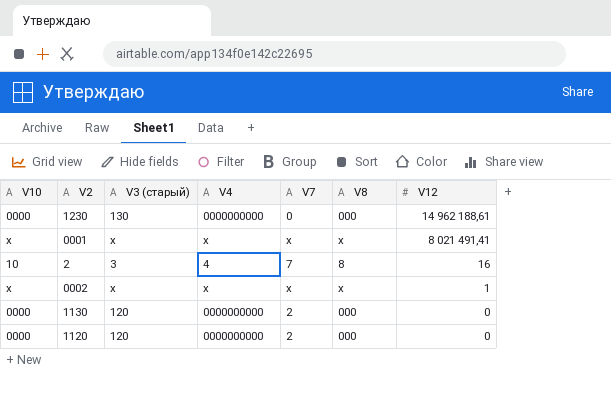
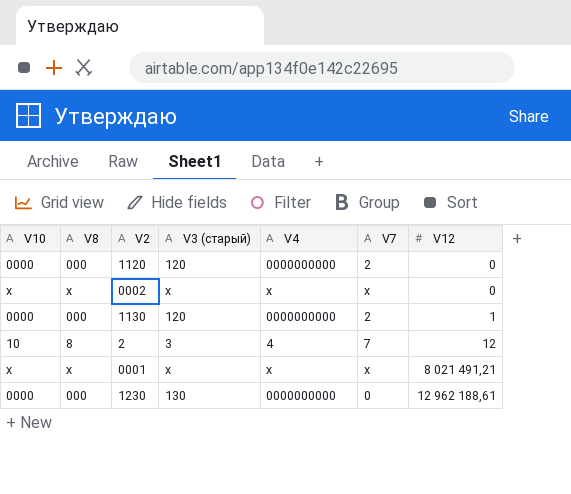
row order: V12 descending -> V12 ascending
column V8 | position: 6 -> 2
0002 | V12: 1 -> 0
1130 | V12: 0 -> 1
2 | V12: 16 -> 12
0001 | V12: 8 021 491,41 -> 8 021 491,21
1230 | V12: 14 962 188,61 -> 12 962 188,61

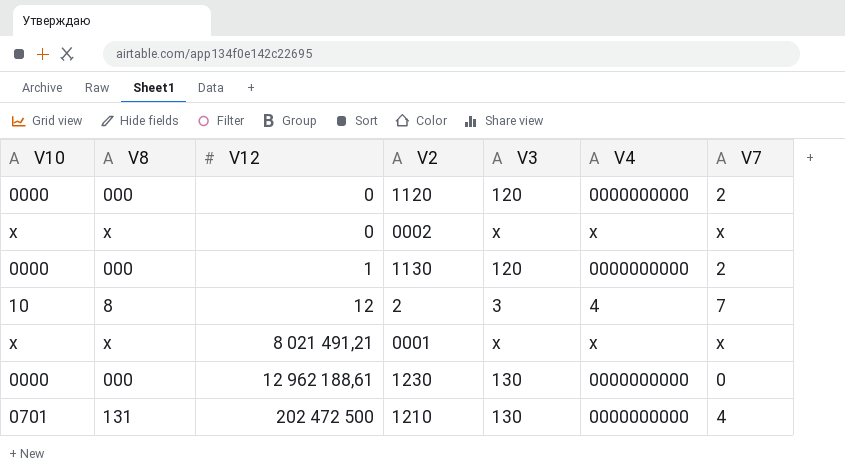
column V12 | position: 7 -> 3
column name: V3 (старый) -> V3
row 1210: none -> 0701 | 131 | 202 472 500 | 130 | 0000000000 | 4

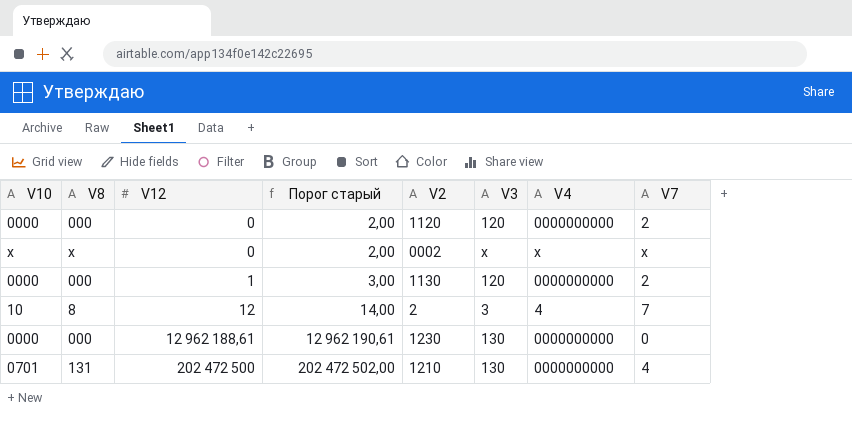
column Порог старый | formula: none -> [V12] + 2
row 0001: х | х | 8 021 491,21 | х | х | х -> none

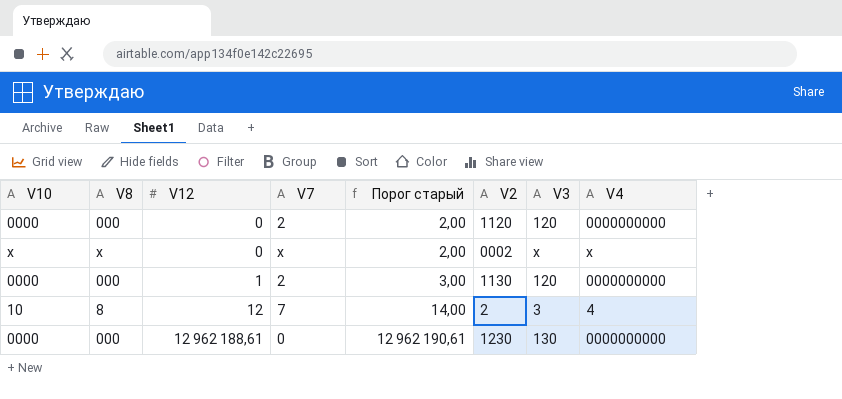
column V7 | position: 8 -> 4
row 1210: 0701 | 131 | 202 472 500 | 202 472 502,00 | 130 | 0000000000 | 4 -> none

